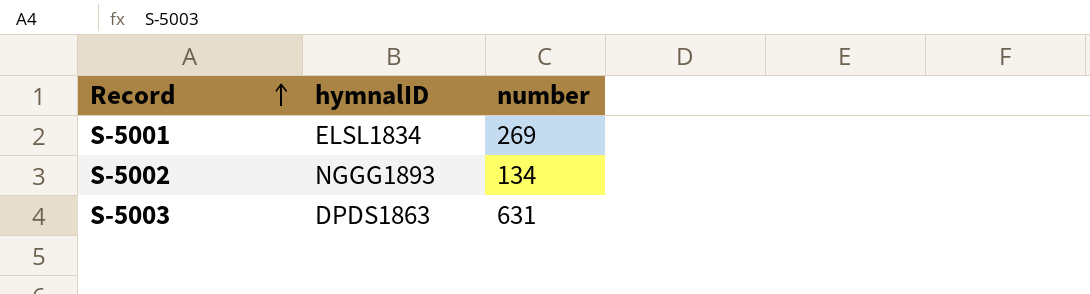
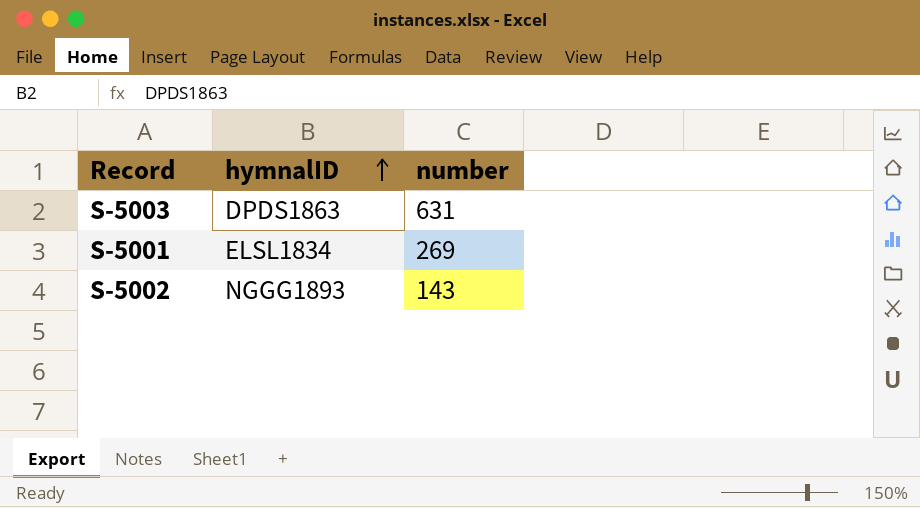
row order: Record ascending -> hymnalID ascending
S-5002 | number: 134 -> 143

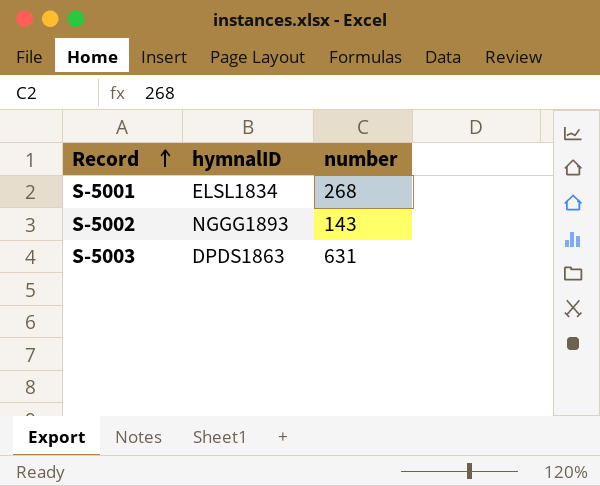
row order: hymnalID ascending -> Record ascending
S-5001 | number: 269 -> 268

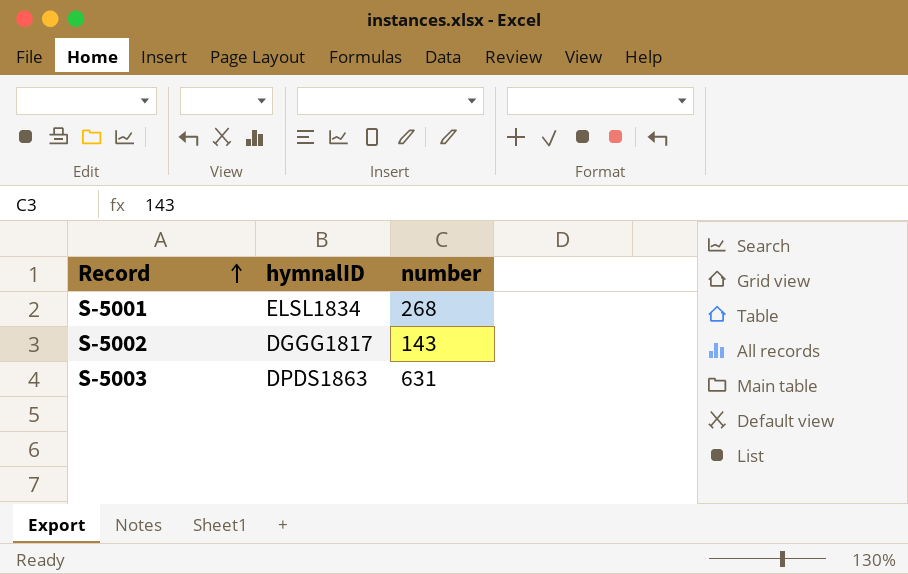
S-5002 | hymnalID: NGGG1893 -> DGGG1817

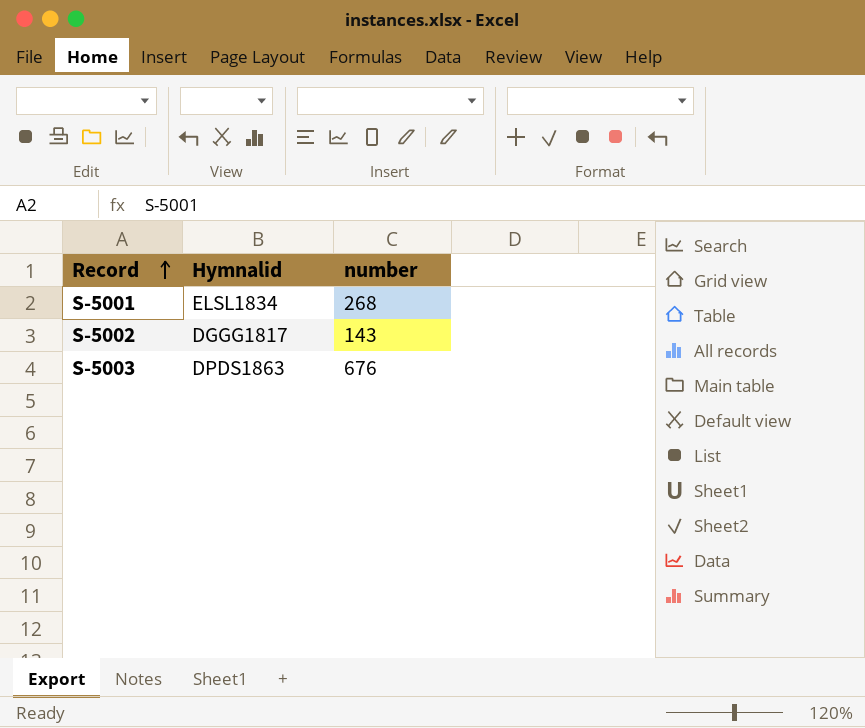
column name: hymnalID -> Hymnalid
S-5003 | number: 631 -> 676

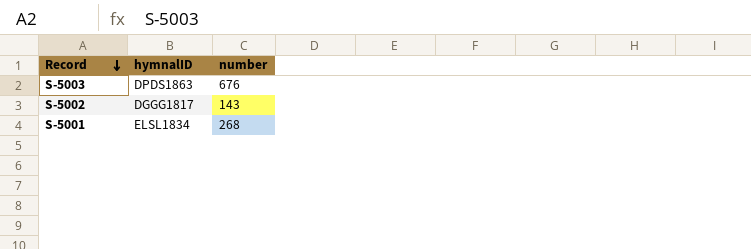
row order: Record ascending -> Record descending
column name: Hymnalid -> hymnalID

